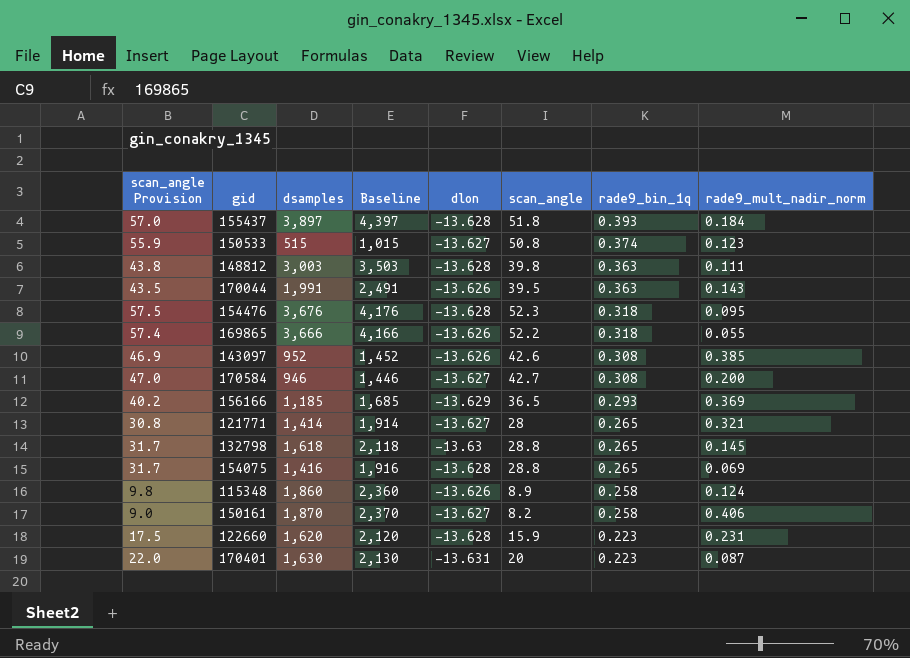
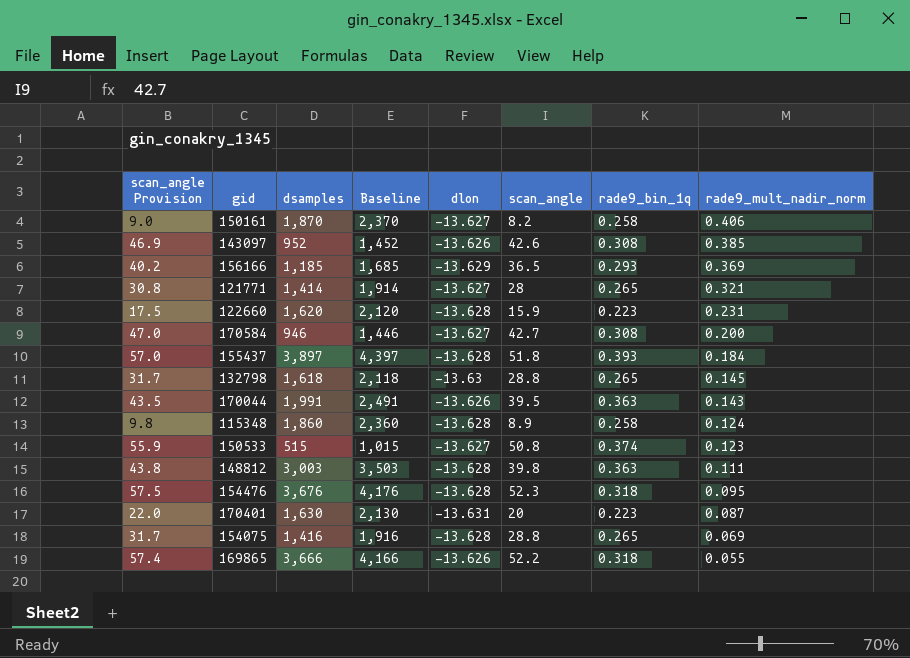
row order: rade9_bin_1q descending -> rade9_mult_nadir_norm descending
115348 | dlon: -13.626 -> -13.628

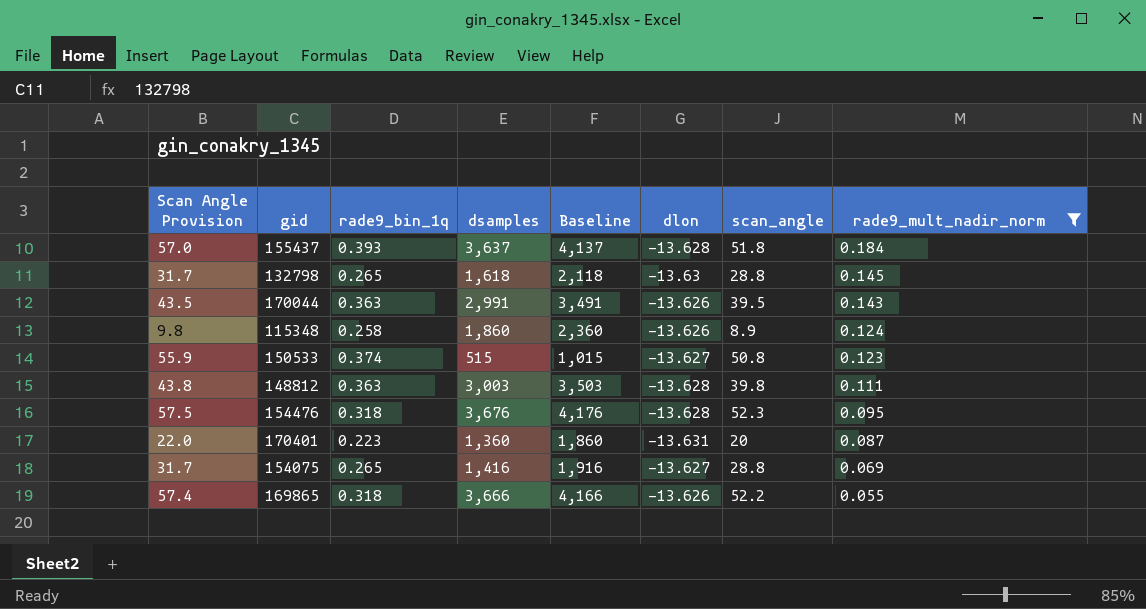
filter: none -> rade9_mult_nadir_norm <= 0.184
column name: scan_angle Provision -> Scan Angle Provision
column rade9_bin_1q | position: 7 -> 3
155437 | dsamples: 3,897 -> 3,637
155437 | Baseline: 4,397 -> 4,137
170044 | dsamples: 1,991 -> 2,991
170044 | Baseline: 2,491 -> 3,491
115348 | dlon: -13.628 -> -13.626
170401 | dsamples: 1,630 -> 1,360
170401 | Baseline: 2,130 -> 1,860
154075 | dlon: -13.628 -> -13.627

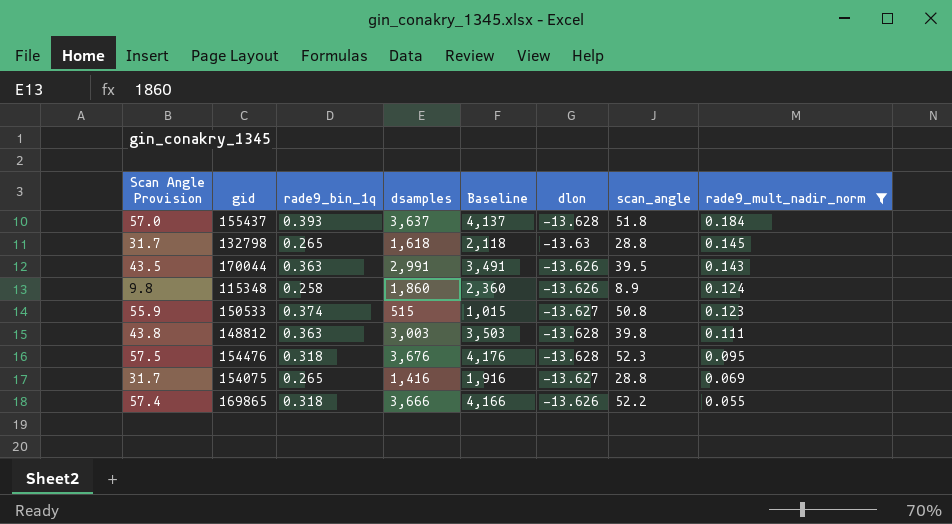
row 170401: 22.0 | 0.223 | 1,360 | 1,860 | -13.631 | 20 | 0.087 -> none

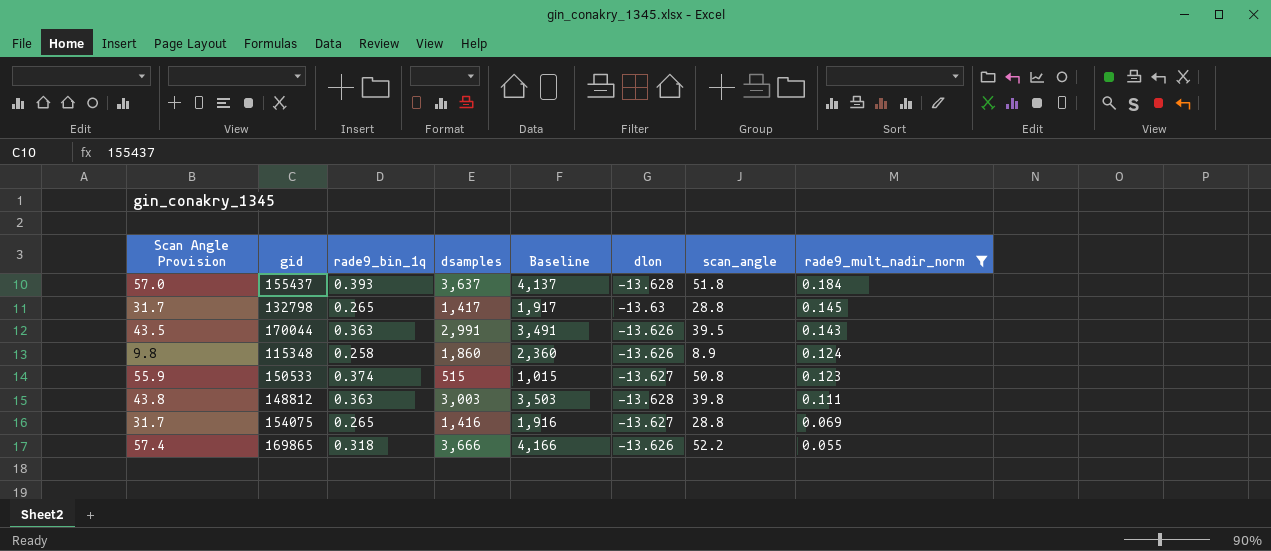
row 154476: 57.5 | 0.318 | 3,676 | 4,176 | -13.628 | 52.3 | 0.095 -> none
132798 | dsamples: 1,618 -> 1,417
132798 | Baseline: 2,118 -> 1,917

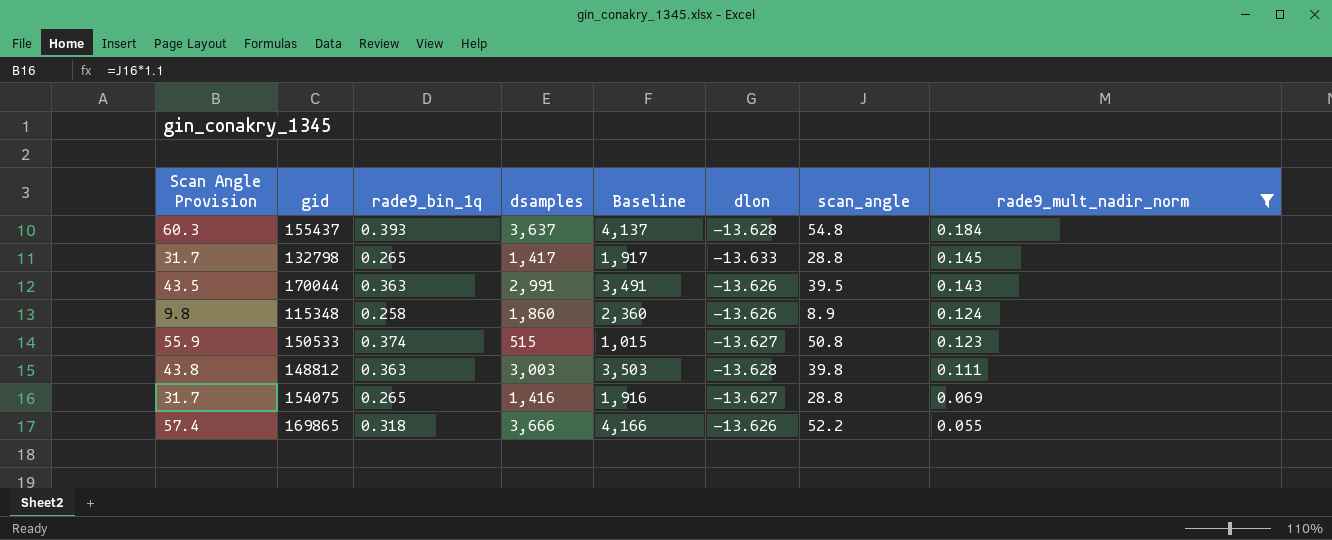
155437 | Scan Angle Provision: 57.0 -> 60.3
155437 | scan_angle: 51.8 -> 54.8
132798 | dlon: -13.63 -> -13.633

